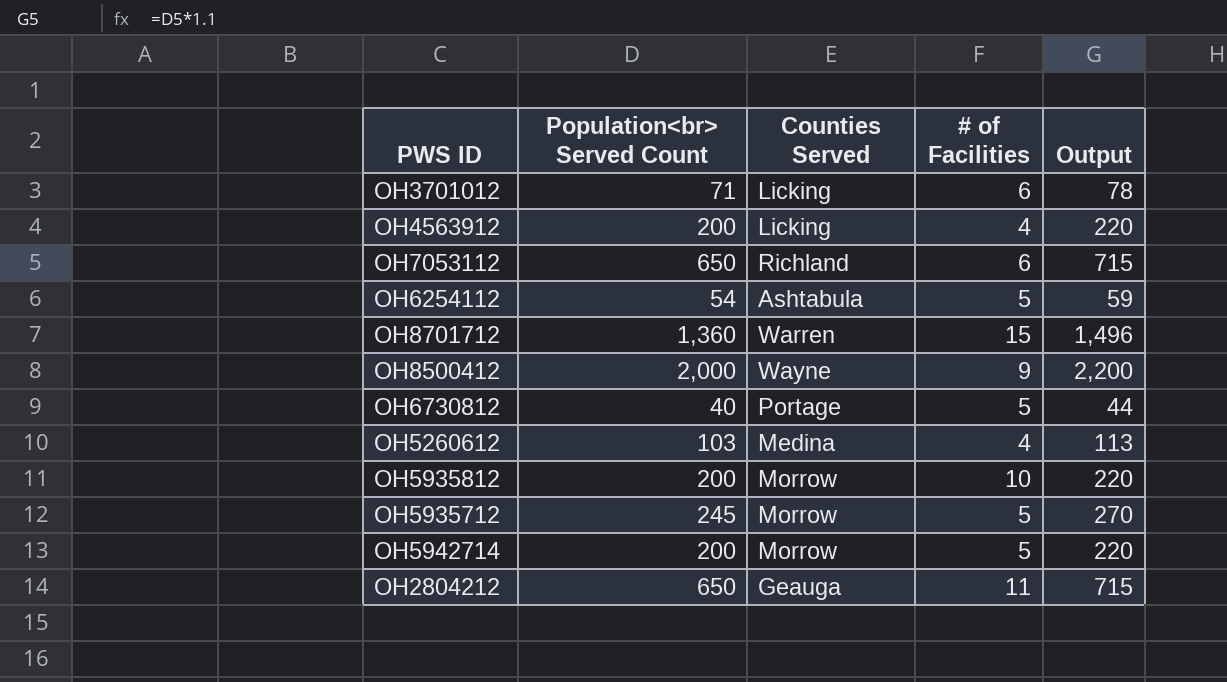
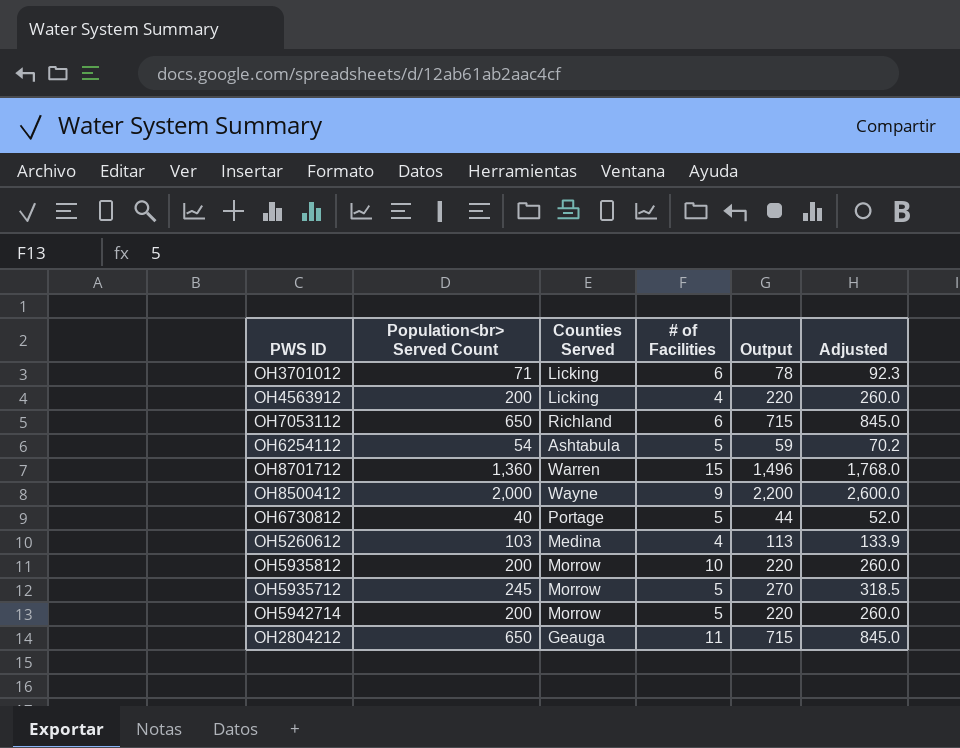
column Adjusted | formula: none -> [Population<br> Served Count] * 1.3

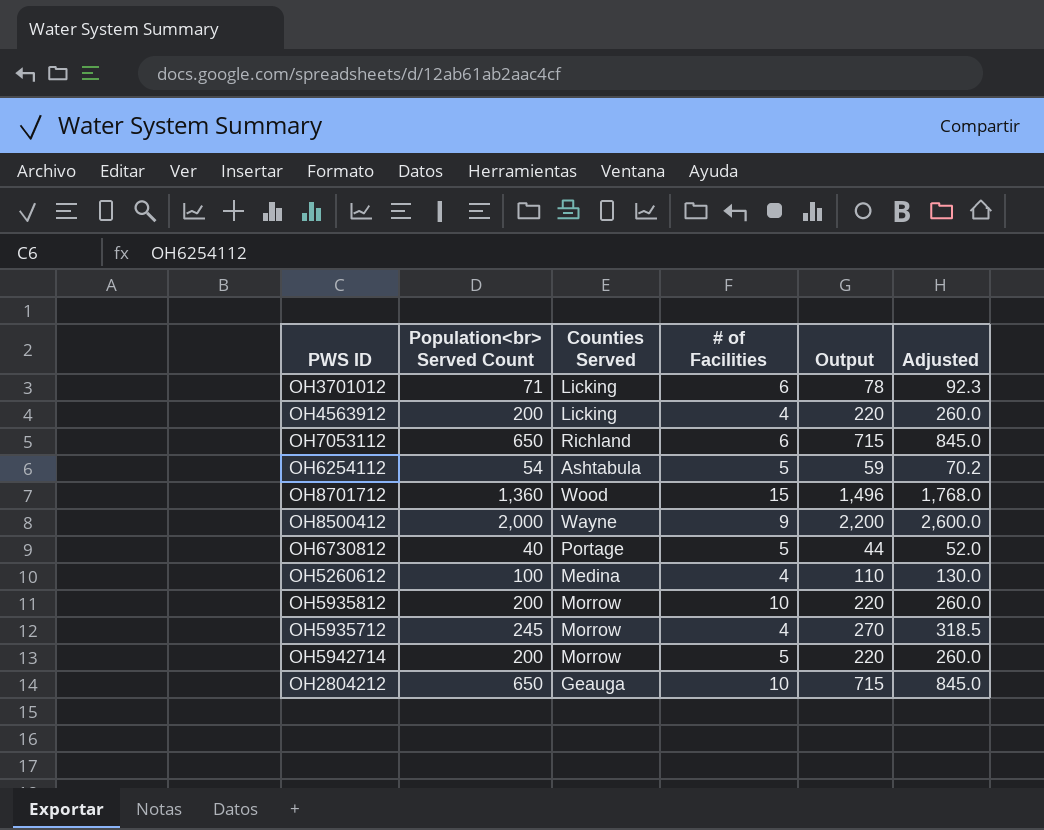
OH8701712 | Counties Served: Warren -> Wood
OH5260612 | Population<br> Served Count: 103 -> 100
OH5260612 | Output: 113 -> 110
OH5260612 | Adjusted: 133.9 -> 130.0
OH5935712 | # of Facilities: 5 -> 4
OH2804212 | # of Facilities: 11 -> 10

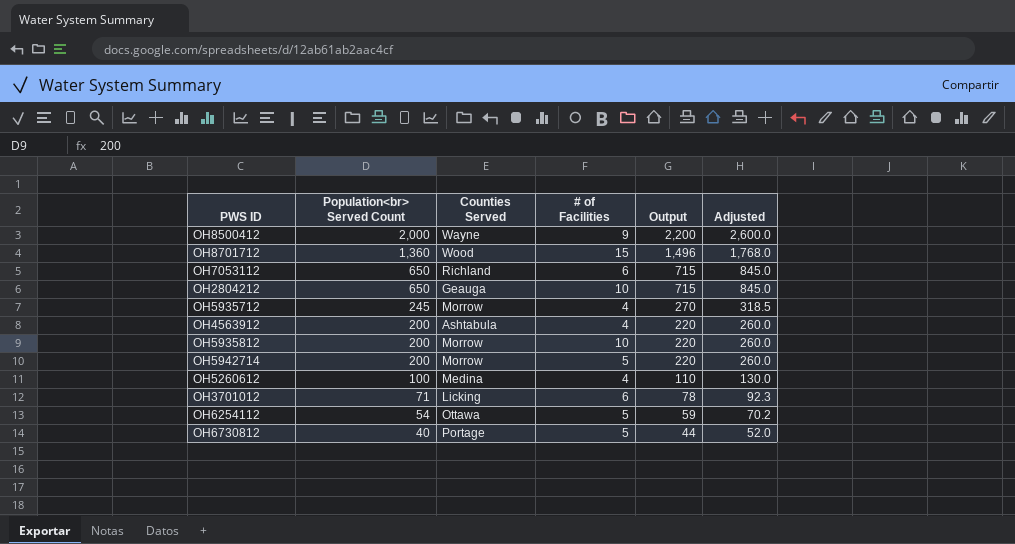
row order: none -> Population<br> Served Count descending
OH4563912 | Counties Served: Licking -> Ashtabula
OH6254112 | Counties Served: Ashtabula -> Ottawa

